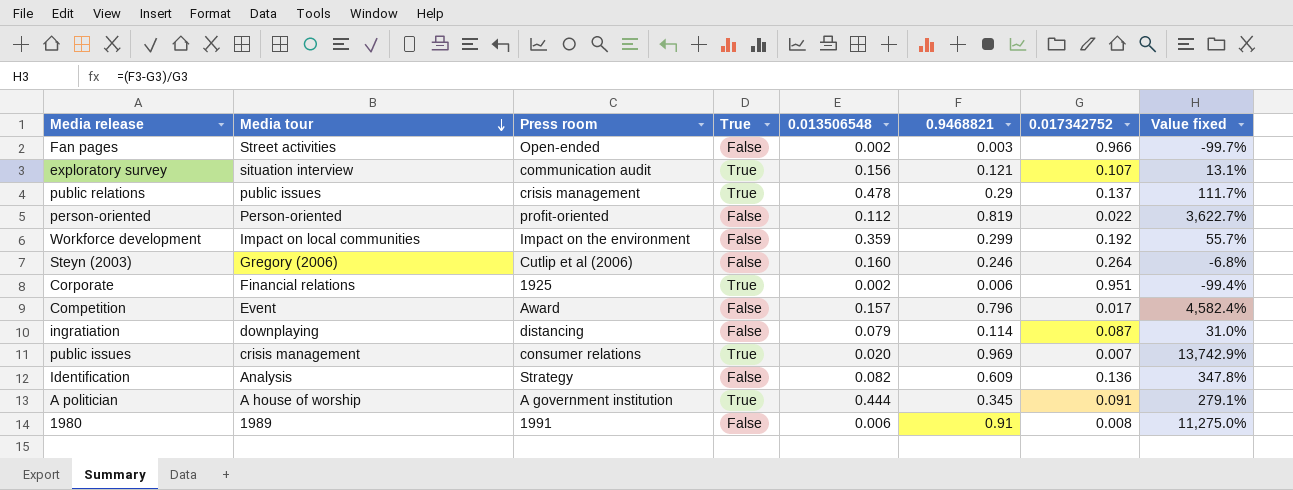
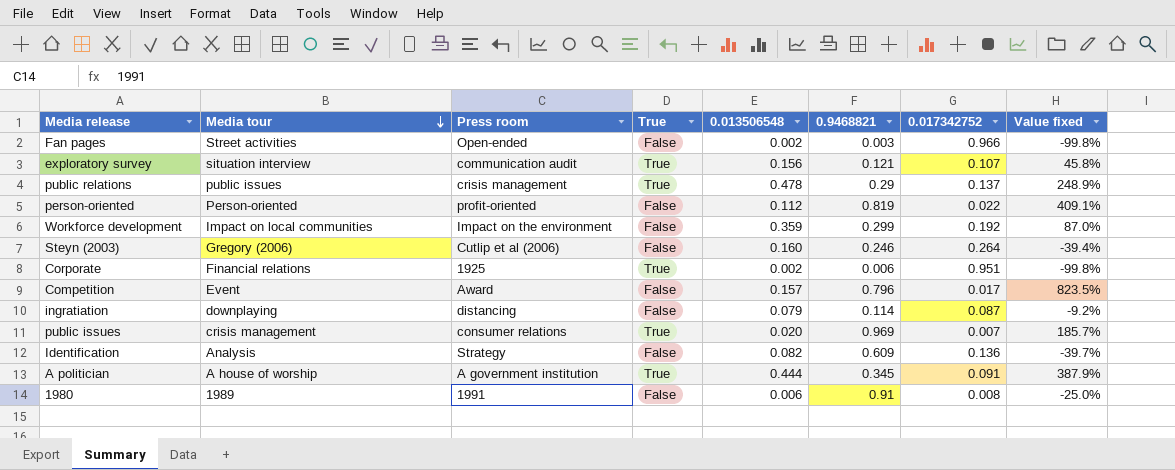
column Value fixed | formula: ([0.9468821] - [0.017342752]) / [0.017342752] -> ([0.013506548] - [0.017342752]) / [0.017342752]

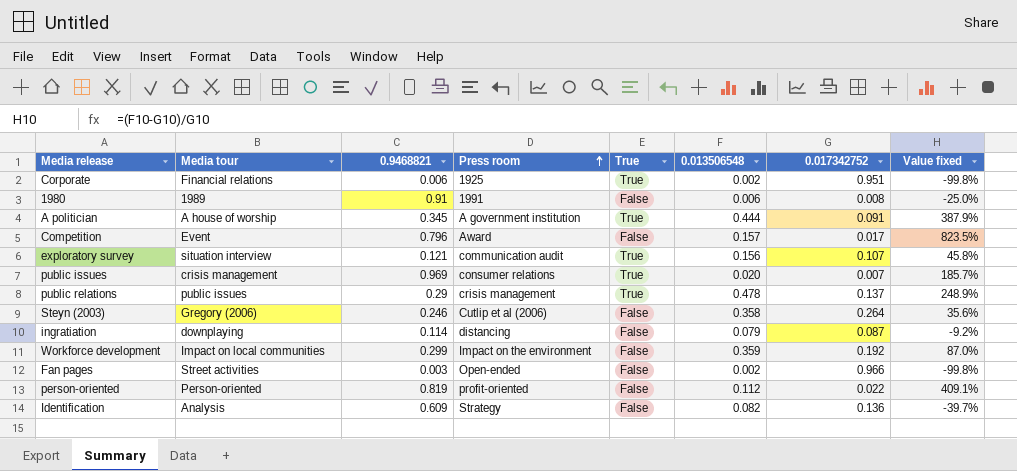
row order: Media tour descending -> Press room ascending
column 0.9468821 | position: 6 -> 3
Steyn (2003) | 0.013506548: 0.160 -> 0.358
Steyn (2003) | Value fixed: -39.4% -> 35.6%

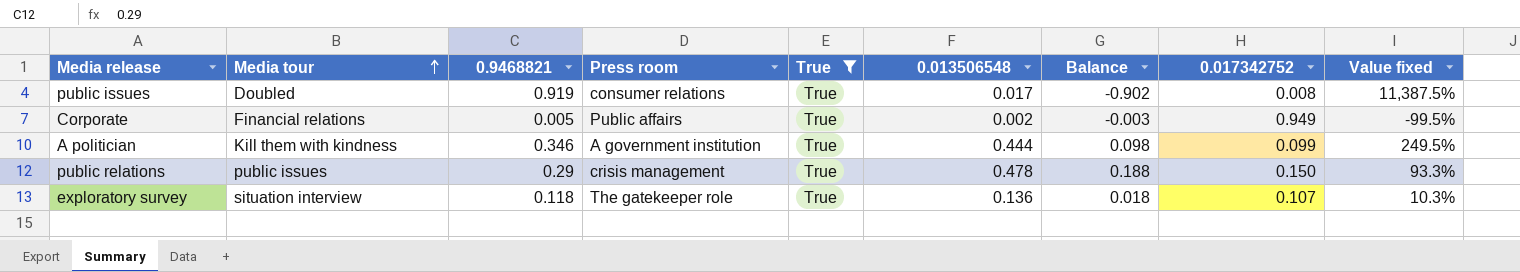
filter: none -> True = True
row order: Press room ascending -> Media tour ascending
column Balance | formula: none -> [0.013506548] - [0.9468821]
column Value fixed | formula: ([0.013506548] - [0.017342752]) / [0.017342752] -> ([0.9468821] - [0.017342752]) / [0.017342752]
public issues | Media tour: crisis management -> Doubled
public issues | 0.9468821: 0.969 -> 0.919
public issues | 0.013506548: 0.020 -> 0.017
public issues | 0.017342752: 0.007 -> 0.008
Corporate | 0.9468821: 0.006 -> 0.005
Corporate | Press room: 1925 -> Public affairs
Corporate | 0.017342752: 0.951 -> 0.949
A politician | Media tour: A house of worship -> Kill them with kindness
A politician | 0.9468821: 0.345 -> 0.346
A politician | 0.017342752: 0.091 -> 0.099
public relations | 0.017342752: 0.137 -> 0.150
exploratory survey | 0.9468821: 0.121 -> 0.118
exploratory survey | Press room: communication audit -> The gatekeeper role
exploratory survey | 0.013506548: 0.156 -> 0.136

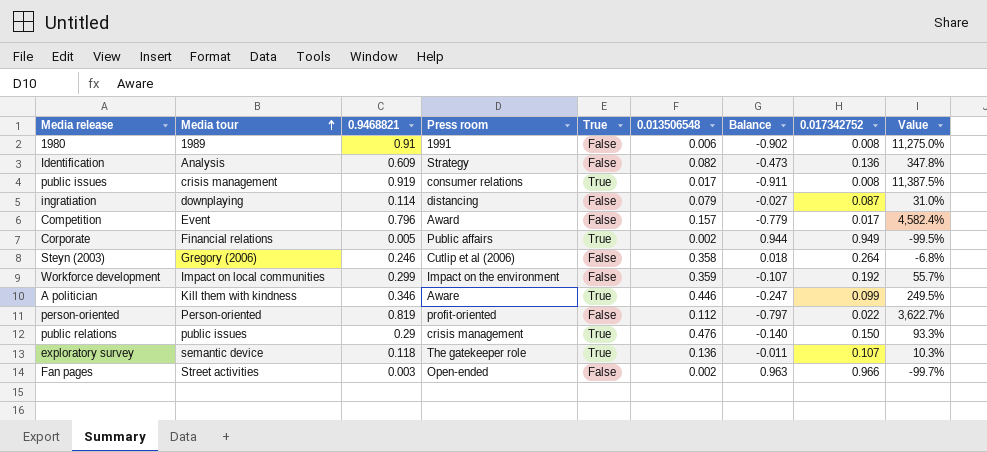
filter: True = True -> none
column Balance | formula: [0.013506548] - [0.9468821] -> [0.017342752] - [0.9468821]
column name: Value fixed -> Value
public issues | Media tour: Doubled -> crisis management
A politician | Press room: A government institution -> Aware
A politician | 0.013506548: 0.444 -> 0.446
public relations | 0.013506548: 0.478 -> 0.476
exploratory survey | Media tour: situation interview -> semantic device

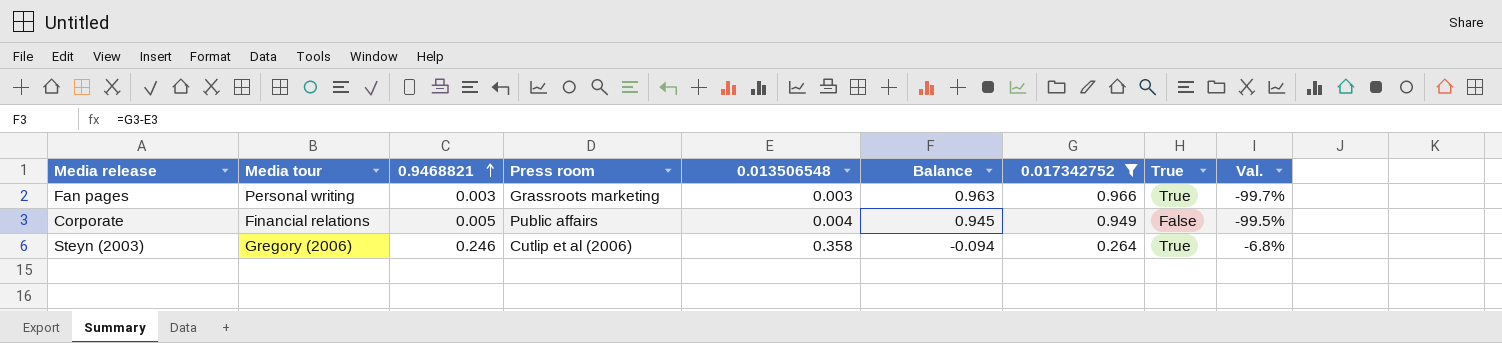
filter: none -> 0.017342752 >= 0.264
row order: Media tour ascending -> 0.9468821 ascending
column Balance | formula: [0.017342752] - [0.9468821] -> [0.017342752] - [0.013506548]
column True | position: 5 -> 8
column name: Value -> Val.
Fan pages | Media tour: Street activities -> Personal writing
Fan pages | Press room: Open-ended -> Grassroots marketing
Fan pages | 0.013506548: 0.002 -> 0.003
Fan pages | True: False -> True
Corporate | 0.013506548: 0.002 -> 0.004
Corporate | True: True -> False
Steyn (2003) | True: False -> True

